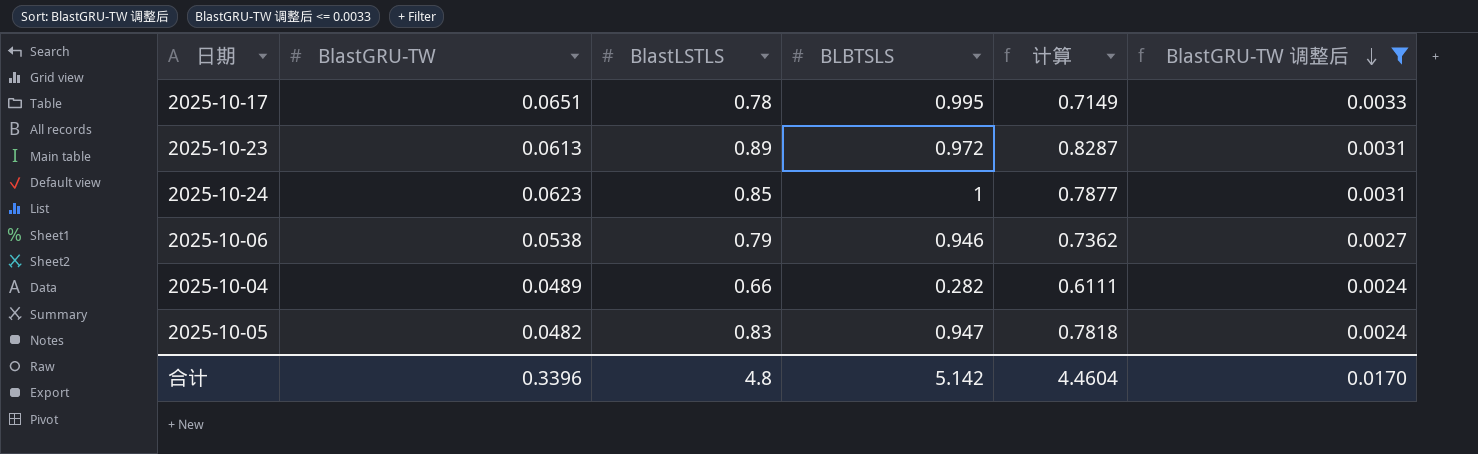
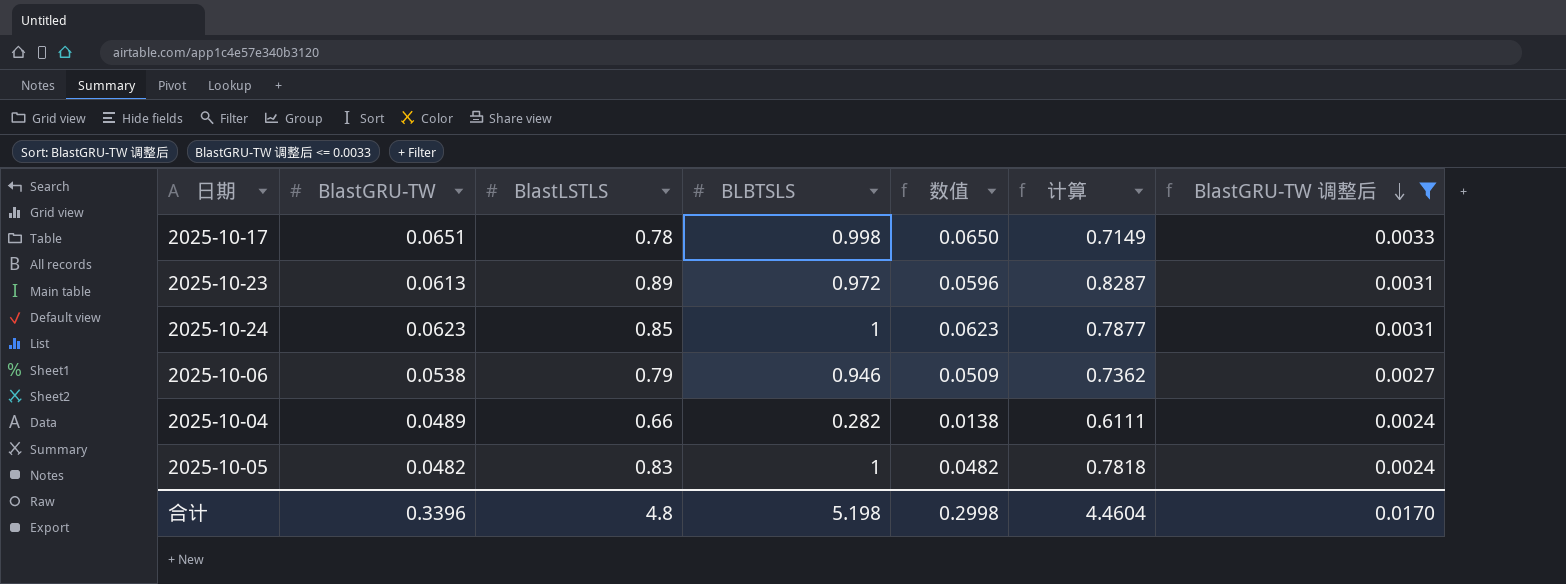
column 数值 | formula: none -> [BlastGRU-TW] * [BLBTSLS]
2025-10-17 | BLBTSLS: 0.995 -> 0.998
2025-10-05 | BLBTSLS: 0.947 -> 1
合计 | BLBTSLS: 5.142 -> 5.198

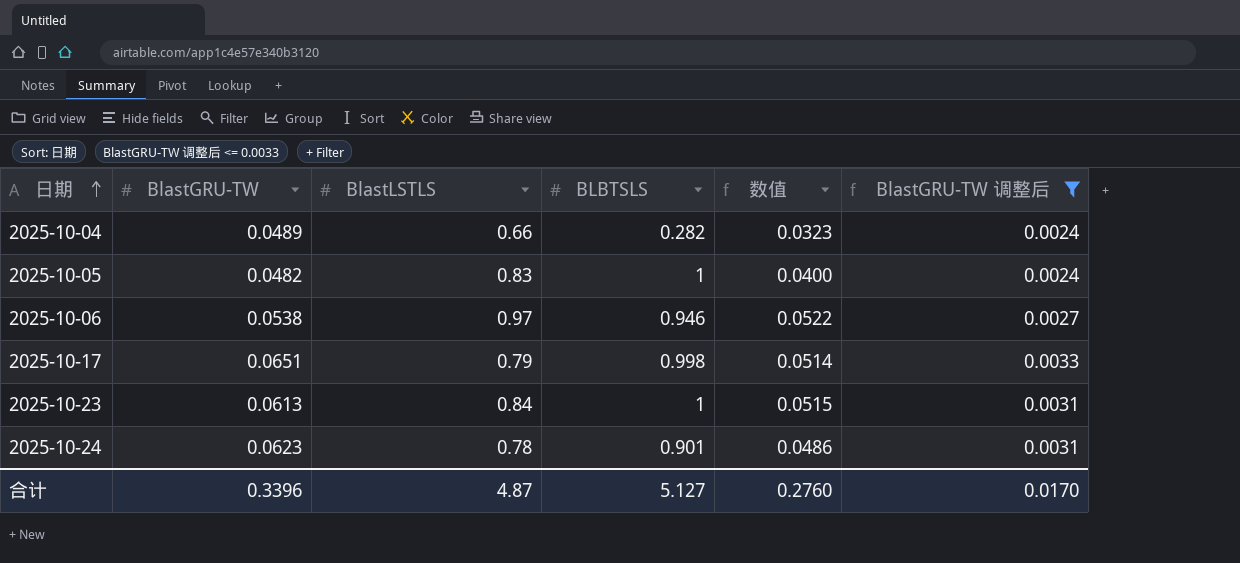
row order: BlastGRU-TW 调整后 descending -> 日期 ascending
column 计算 | formula: [BlastLSTLS] - [BlastGRU-TW] -> none
column 数值 | formula: [BlastGRU-TW] * [BLBTSLS] -> [BlastGRU-TW] * [BlastLSTLS]
2025-10-06 | BlastLSTLS: 0.79 -> 0.97
2025-10-17 | BlastLSTLS: 0.78 -> 0.79
2025-10-23 | BlastLSTLS: 0.89 -> 0.84
2025-10-23 | BLBTSLS: 0.972 -> 1
2025-10-24 | BlastLSTLS: 0.85 -> 0.78
2025-10-24 | BLBTSLS: 1 -> 0.901
合计 | BlastLSTLS: 4.8 -> 4.87
合计 | BLBTSLS: 5.198 -> 5.127
合计 | 数值: 0.2998 -> 0.2760

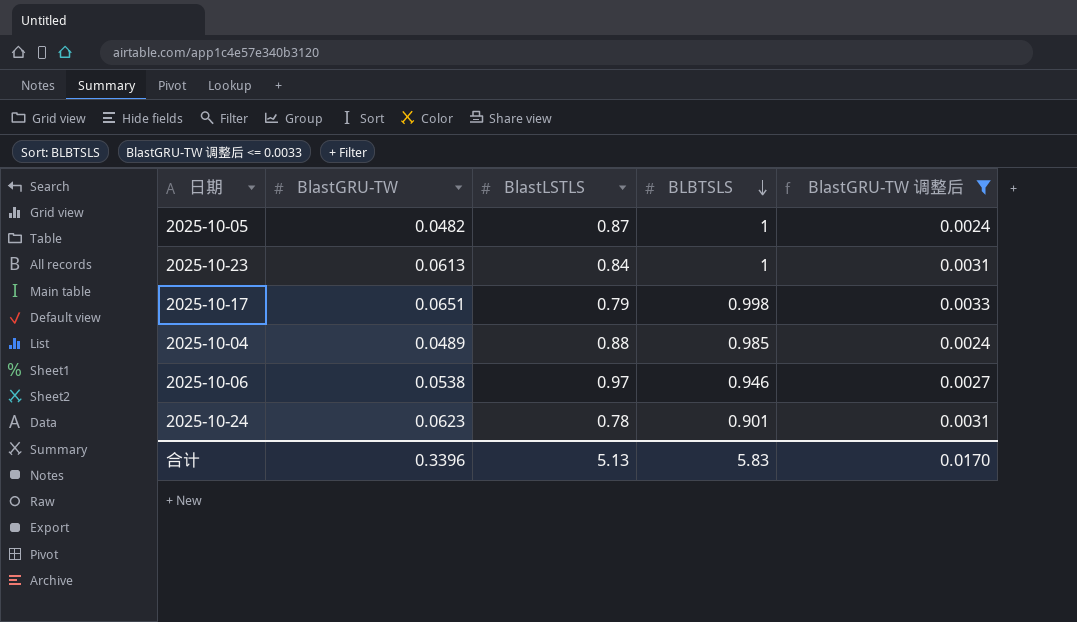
row order: 日期 ascending -> BLBTSLS descending
column 数值 | formula: [BlastGRU-TW] * [BlastLSTLS] -> none
2025-10-05 | BlastLSTLS: 0.83 -> 0.87
2025-10-04 | BlastLSTLS: 0.66 -> 0.88
2025-10-04 | BLBTSLS: 0.282 -> 0.985
合计 | BlastLSTLS: 4.87 -> 5.13
合计 | BLBTSLS: 5.127 -> 5.83

